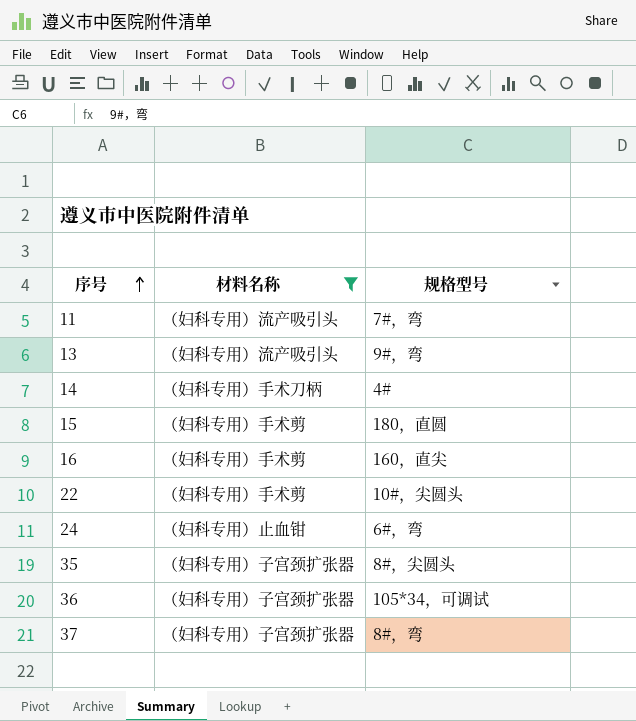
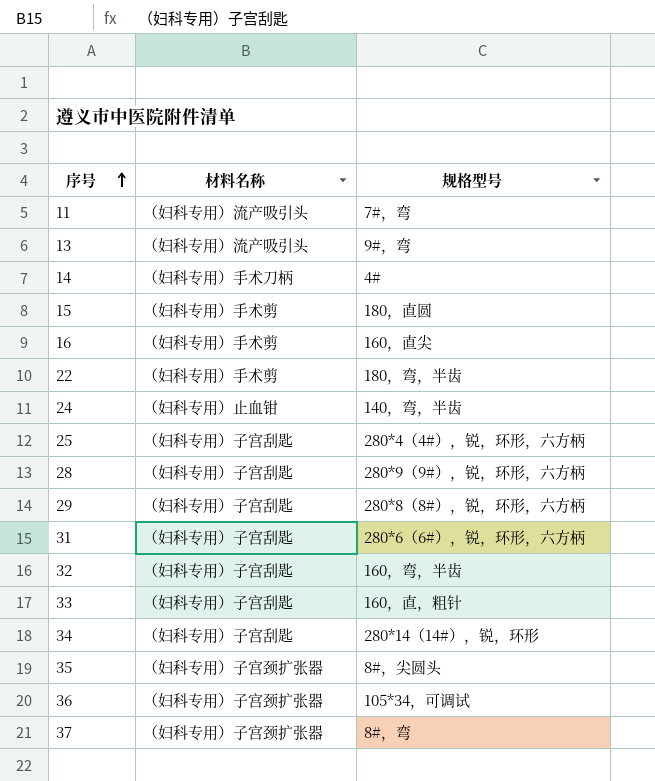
filter: 材料名称 != （妇科专用）子宫刮匙 -> none
22 | 规格型号: 10#，尖圆头 -> 180，弯，半齿
24 | 规格型号: 6#，弯 -> 140，弯，半齿

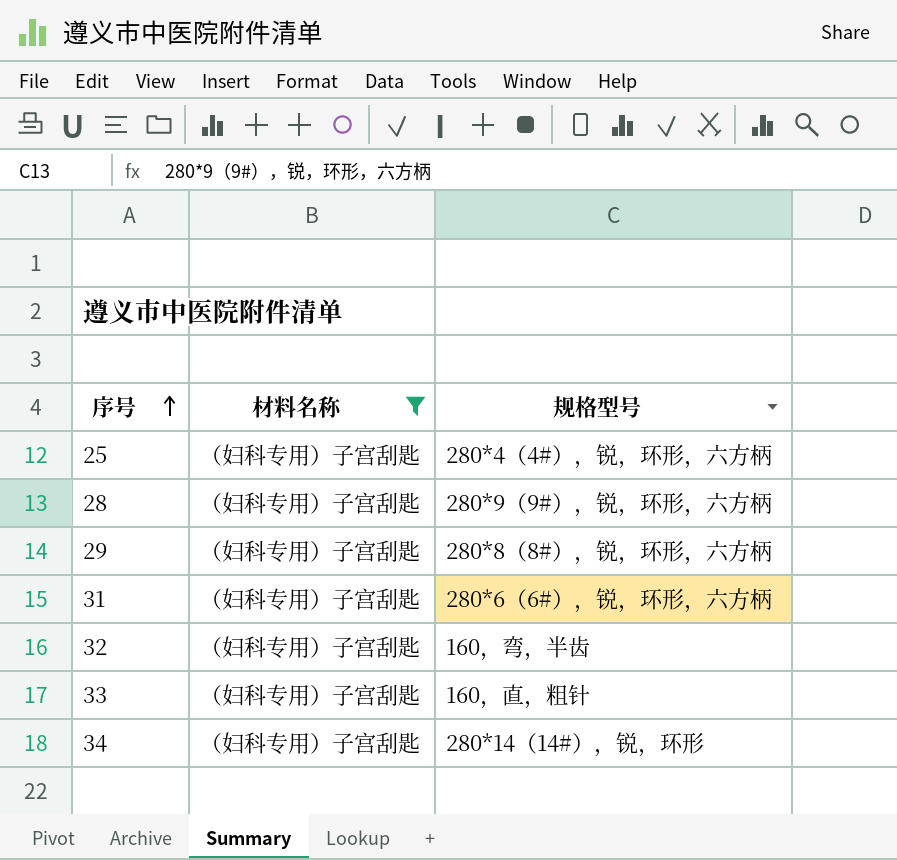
filter: none -> 材料名称 = （妇科专用）子宫刮匙

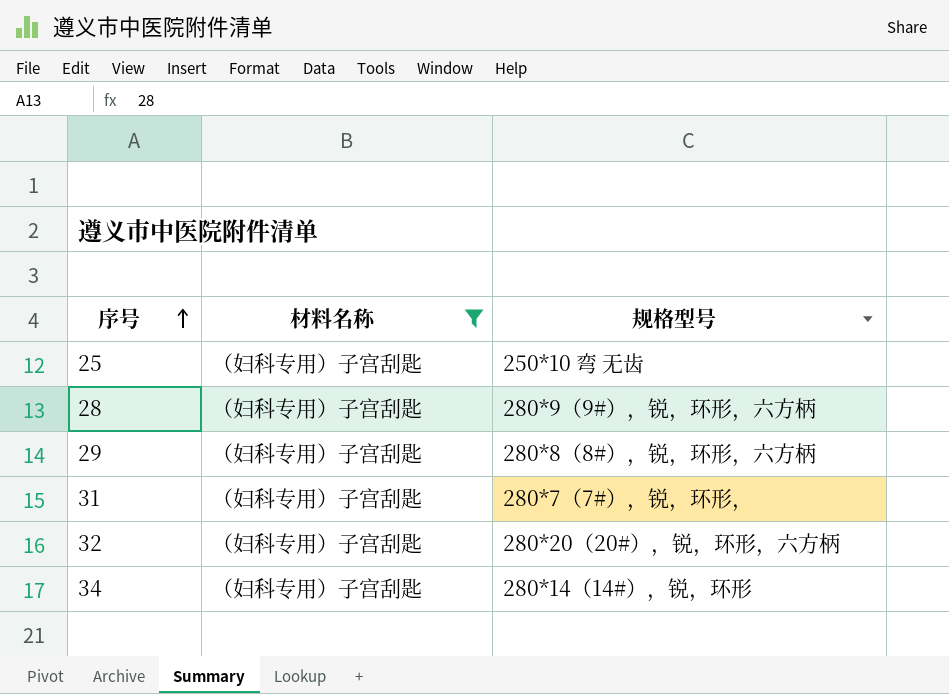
row 33: （妇科专用）子宫刮匙 | 160，直，粗针 -> none
25 | 规格型号: 280*4（4#），锐，环形，六方柄 -> 250*10 弯 无齿
31 | 规格型号: 280*6（6#），锐，环形，六方柄 -> 280*7（7#），锐，环形，
32 | 规格型号: 160，弯，半齿 -> 280*20（20#），锐，环形，六方柄

